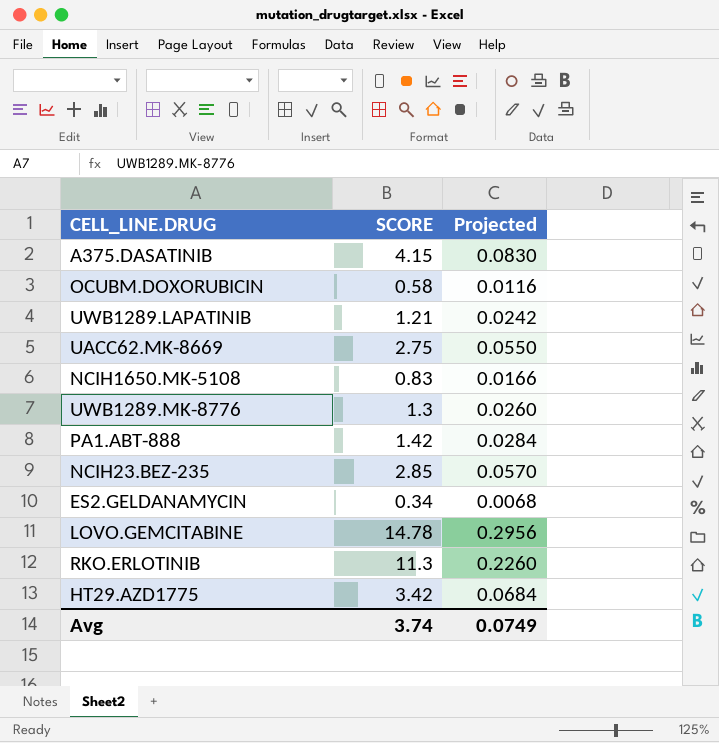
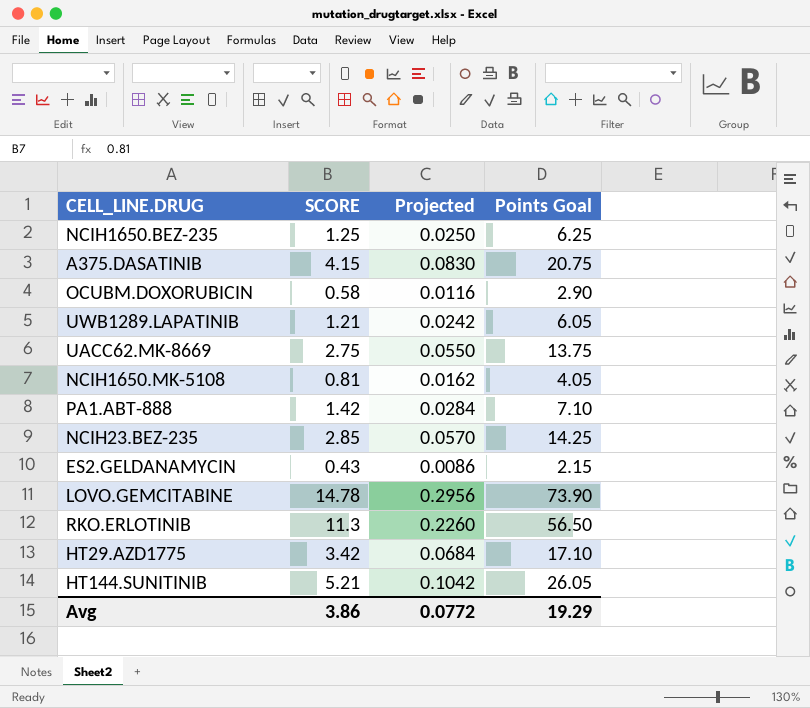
column Points Goal | formula: none -> [SCORE] * 5
row UWB1289.MK-8776: 1.3 | 0.0260 -> none
row NCIH1650.BEZ-235: none -> 1.25 | 0.0250 | 6.25
NCIH1650.MK-5108 | SCORE: 0.83 -> 0.81
NCIH1650.MK-5108 | Projected: 0.0166 -> 0.0162
ES2.GELDANAMYCIN | SCORE: 0.34 -> 0.43
ES2.GELDANAMYCIN | Projected: 0.0068 -> 0.0086
row HT144.SUNITINIB: none -> 5.21 | 0.1042 | 26.05
Avg | SCORE: 3.74 -> 3.86
Avg | Projected: 0.0749 -> 0.0772

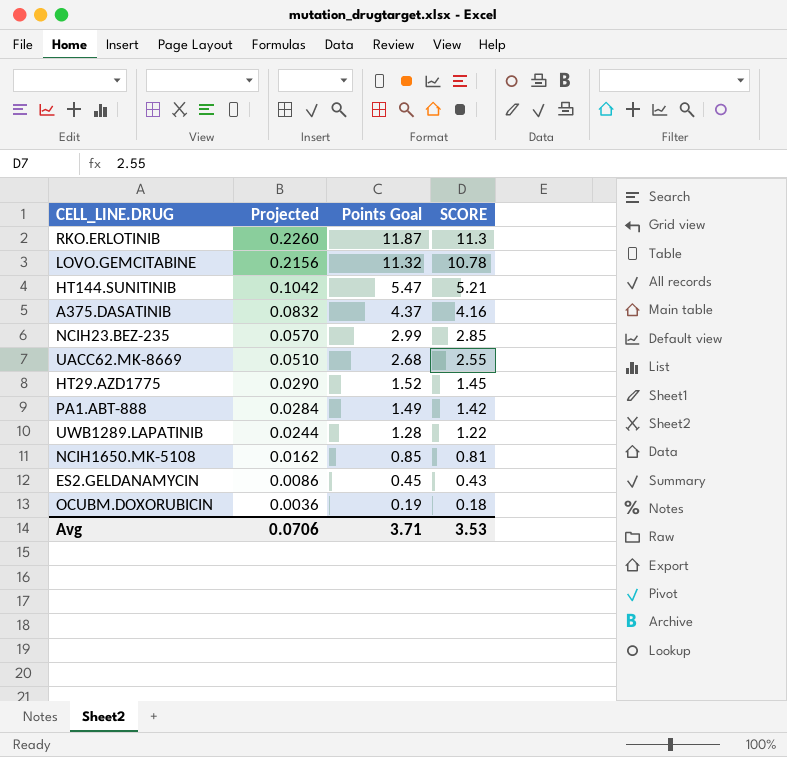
row order: none -> Projected descending
column Points Goal | formula: [SCORE] * 5 -> [SCORE] * 1.05
column SCORE | position: 2 -> 4
row NCIH1650.BEZ-235: 1.25 | 0.0250 | 6.25 -> none
LOVO.GEMCITABINE | Projected: 0.2956 -> 0.2156
LOVO.GEMCITABINE | SCORE: 14.78 -> 10.78
A375.DASATINIB | Projected: 0.0830 -> 0.0832
A375.DASATINIB | SCORE: 4.15 -> 4.16
UACC62.MK-8669 | Projected: 0.0550 -> 0.0510
UACC62.MK-8669 | SCORE: 2.75 -> 2.55
HT29.AZD1775 | Projected: 0.0684 -> 0.0290
HT29.AZD1775 | SCORE: 3.42 -> 1.45
UWB1289.LAPATINIB | Projected: 0.0242 -> 0.0244
UWB1289.LAPATINIB | SCORE: 1.21 -> 1.22
OCUBM.DOXORUBICIN | Projected: 0.0116 -> 0.0036
OCUBM.DOXORUBICIN | SCORE: 0.58 -> 0.18
Avg | Projected: 0.0772 -> 0.0706
Avg | Points Goal: 19.29 -> 3.71
Avg | SCORE: 3.86 -> 3.53

